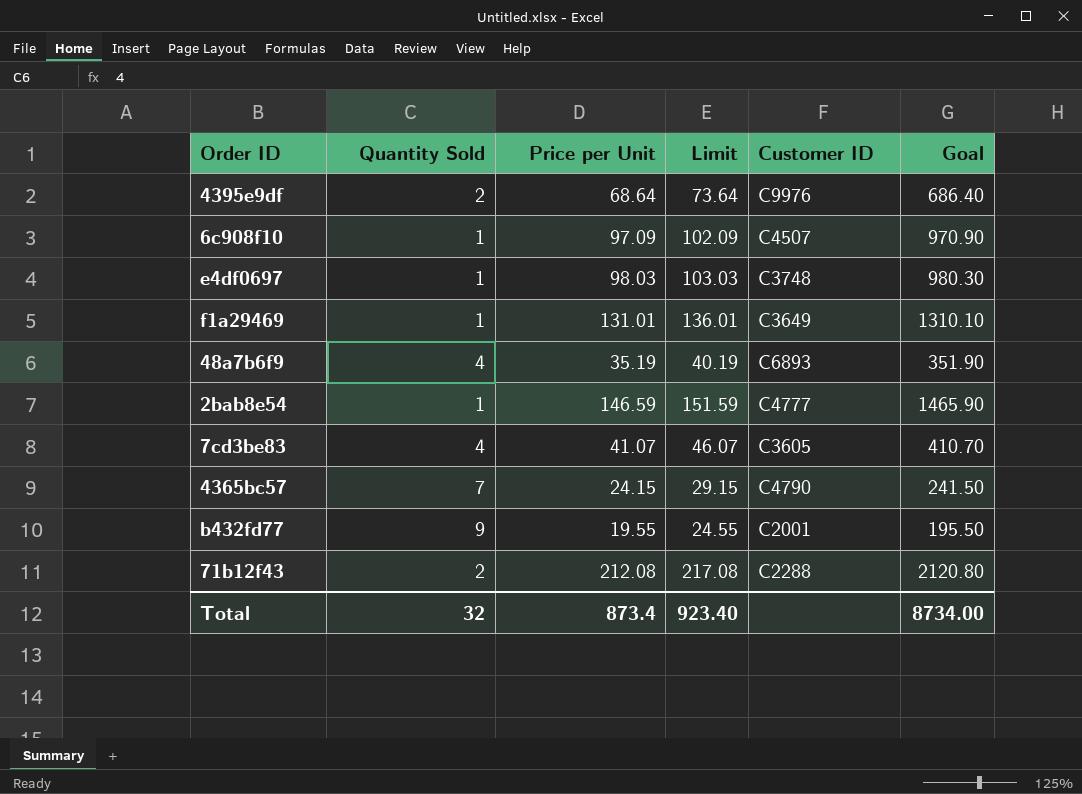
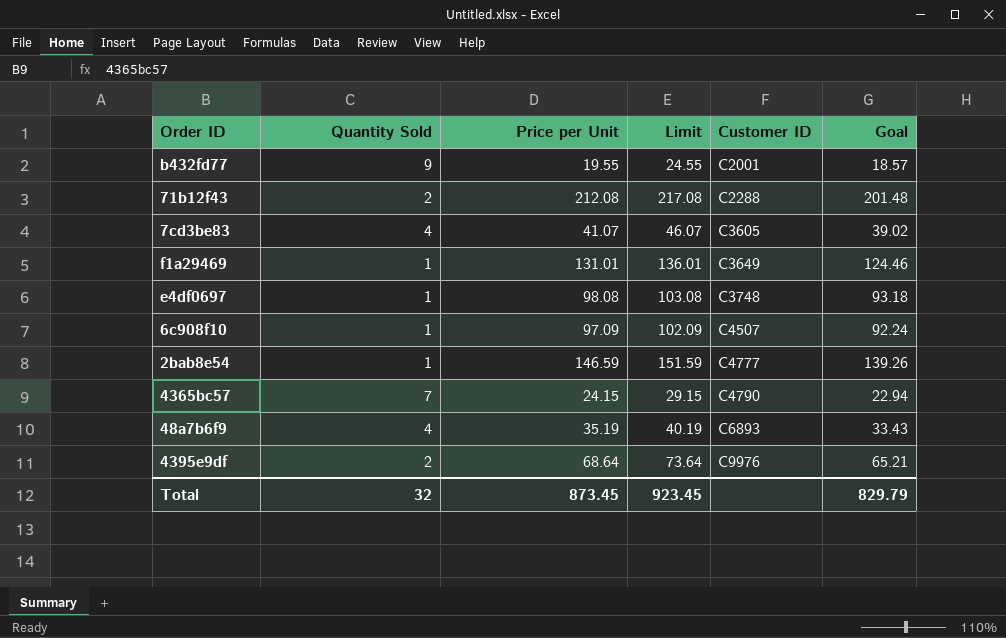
row order: none -> Customer ID ascending
column Goal | formula: [Price per Unit] * 10 -> [Price per Unit] * 0.95
e4df0697 | Price per Unit: 98.03 -> 98.08
e4df0697 | Limit: 103.03 -> 103.08
Total | Price per Unit: 873.4 -> 873.45
Total | Limit: 923.40 -> 923.45
Total | Goal: 8734.00 -> 829.79

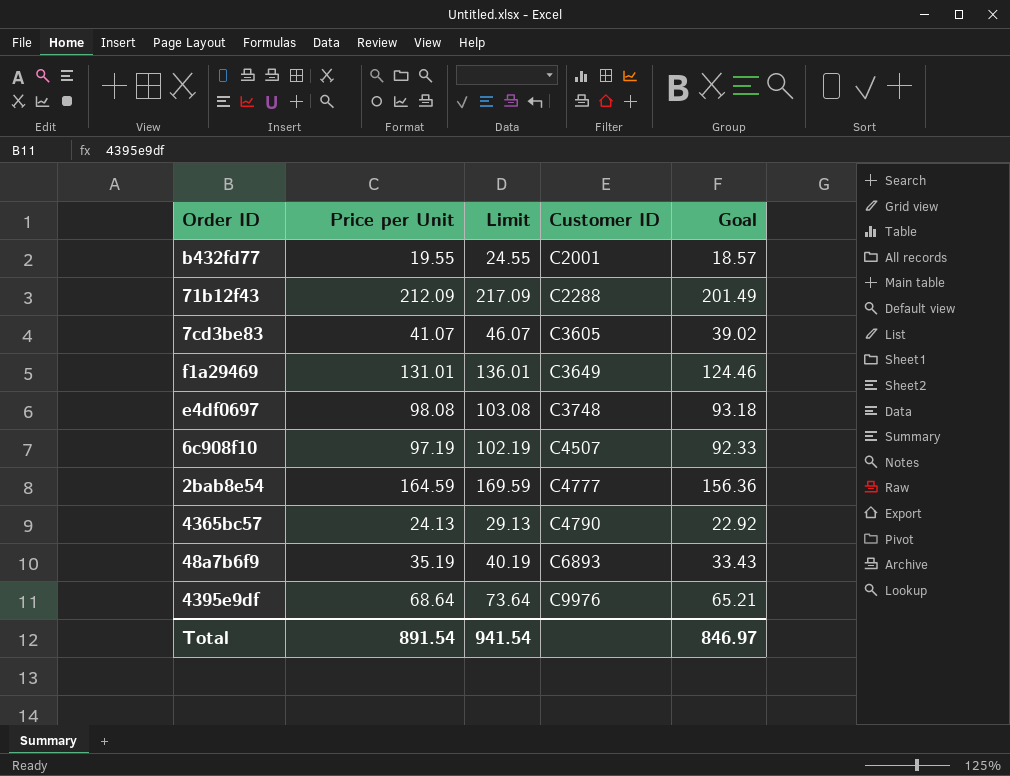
column Quantity Sold | position: 2 -> none
71b12f43 | Price per Unit: 212.08 -> 212.09
71b12f43 | Limit: 217.08 -> 217.09
71b12f43 | Goal: 201.48 -> 201.49
6c908f10 | Price per Unit: 97.09 -> 97.19
6c908f10 | Limit: 102.09 -> 102.19
6c908f10 | Goal: 92.24 -> 92.33
2bab8e54 | Price per Unit: 146.59 -> 164.59
2bab8e54 | Limit: 151.59 -> 169.59
2bab8e54 | Goal: 139.26 -> 156.36
4365bc57 | Price per Unit: 24.15 -> 24.13
4365bc57 | Limit: 29.15 -> 29.13
4365bc57 | Goal: 22.94 -> 22.92
Total | Price per Unit: 873.45 -> 891.54
Total | Limit: 923.45 -> 941.54
Total | Goal: 829.79 -> 846.97

